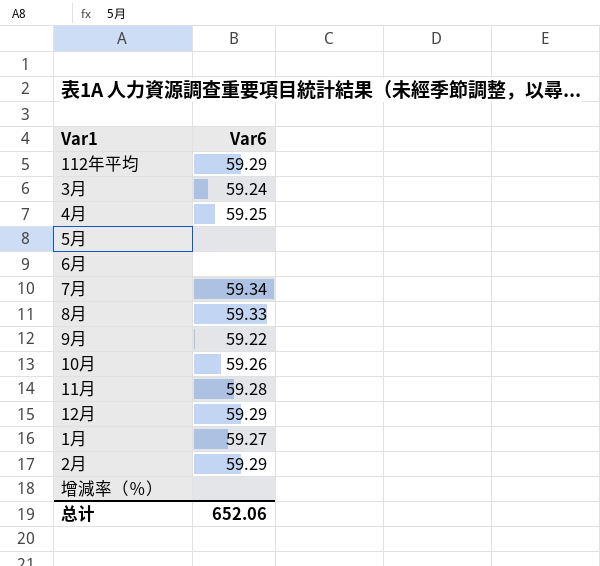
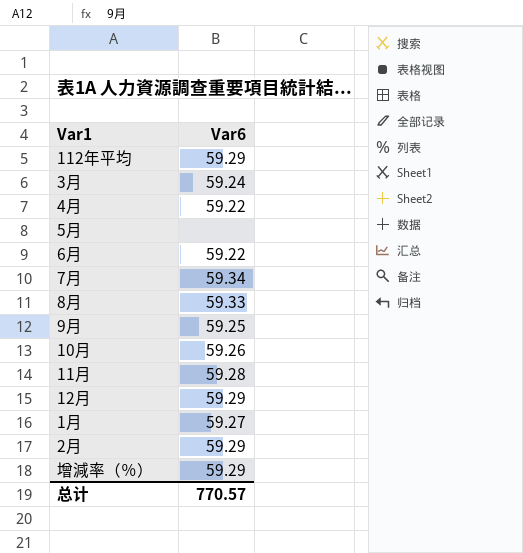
4月 | Var6: 59.25 -> 59.22
6月 | Var6: none -> 59.22
9月 | Var6: 59.22 -> 59.25
增減率（％） | Var6: none -> 59.29
总计 | Var6: 652.06 -> 770.57

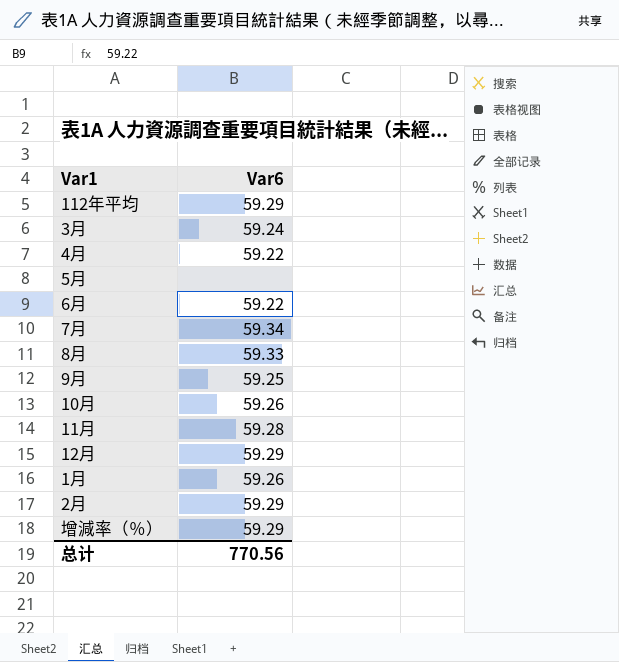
1月 | Var6: 59.27 -> 59.26
总计 | Var6: 770.57 -> 770.56

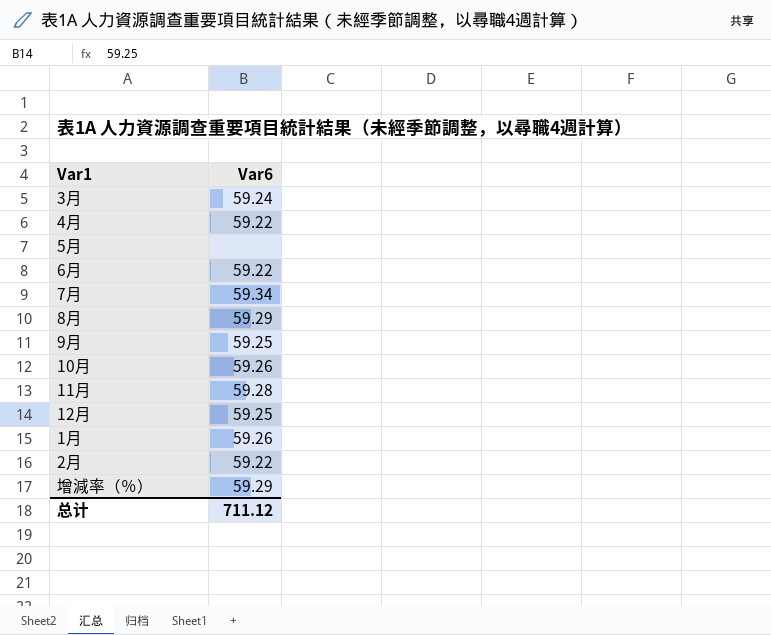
row 112年平均: 59.29 -> none
8月 | Var6: 59.33 -> 59.29
12月 | Var6: 59.29 -> 59.25
2月 | Var6: 59.29 -> 59.22
总计 | Var6: 770.56 -> 711.12

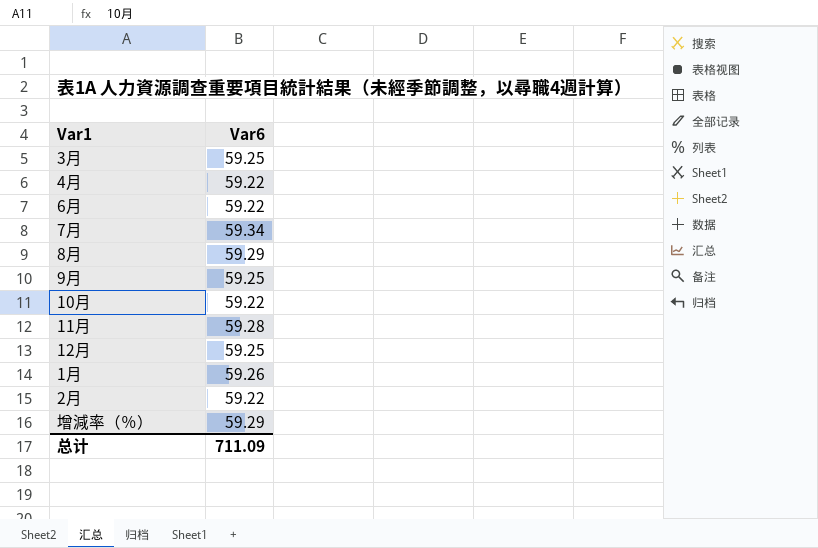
row 5月: none -> none
3月 | Var6: 59.24 -> 59.25
10月 | Var6: 59.26 -> 59.22
总计 | Var6: 711.12 -> 711.09

